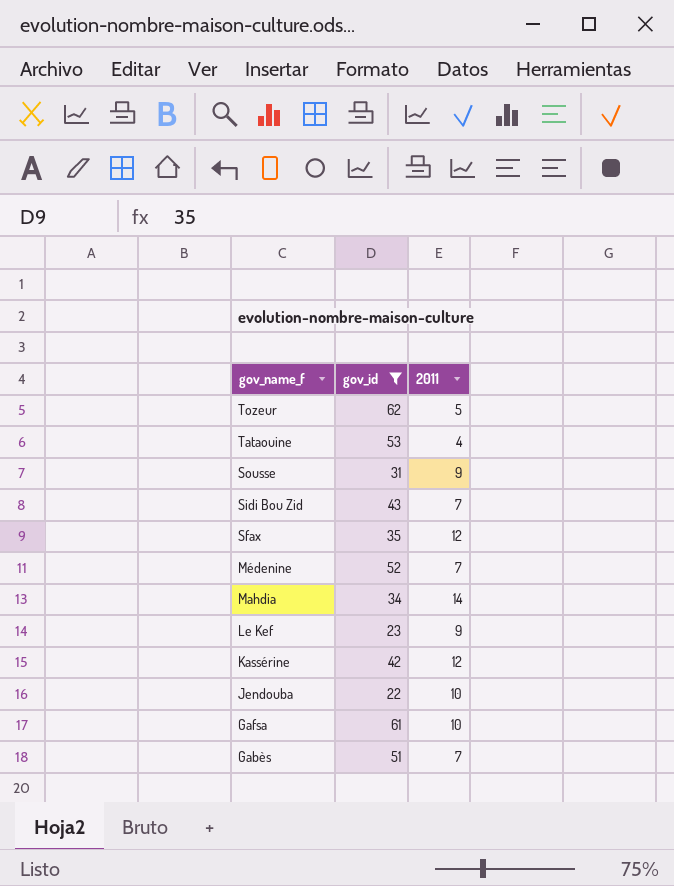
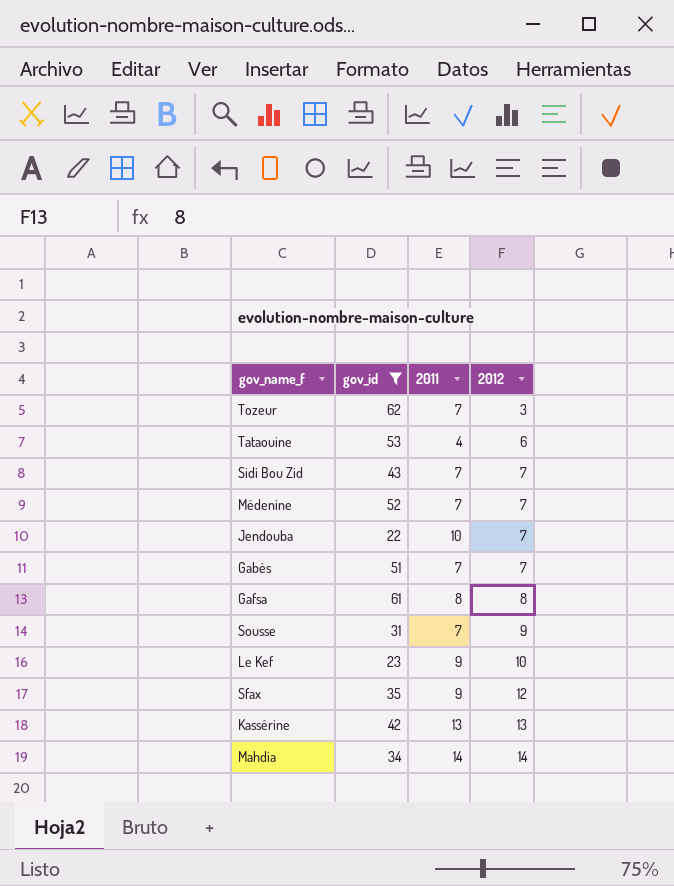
row order: gov_name_f descending -> 2012 ascending
column 2012 | position: none -> 4
Tozeur | 2011: 5 -> 7
Gafsa | 2011: 10 -> 8
Sousse | 2011: 9 -> 7
Sfax | 2011: 12 -> 9
Kassérine | 2011: 12 -> 13

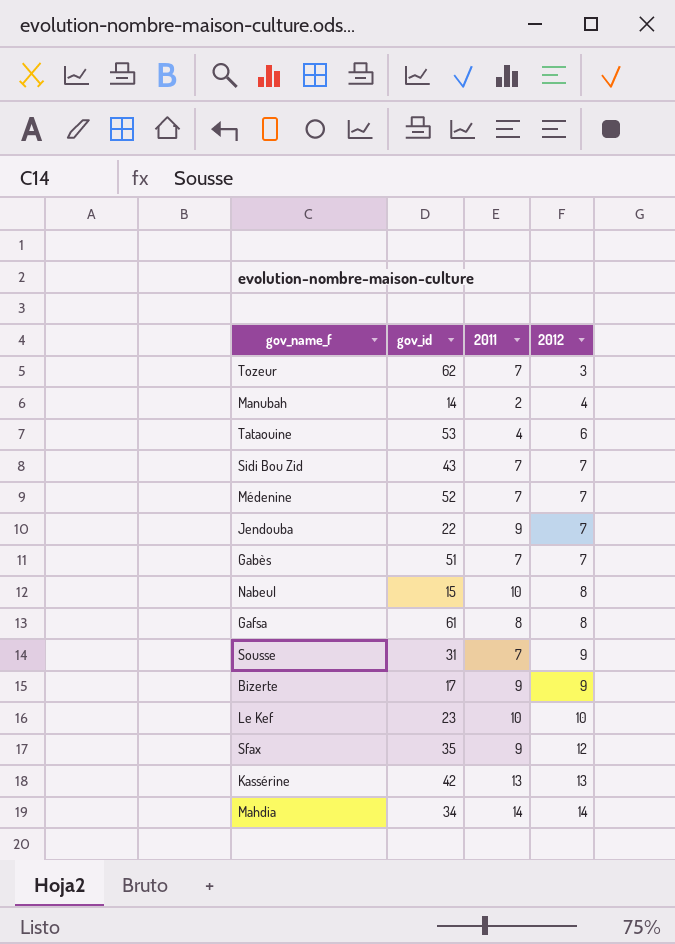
filter: gov_id >= 22 -> none
Jendouba | 2011: 10 -> 9
Le Kef | 2011: 9 -> 10

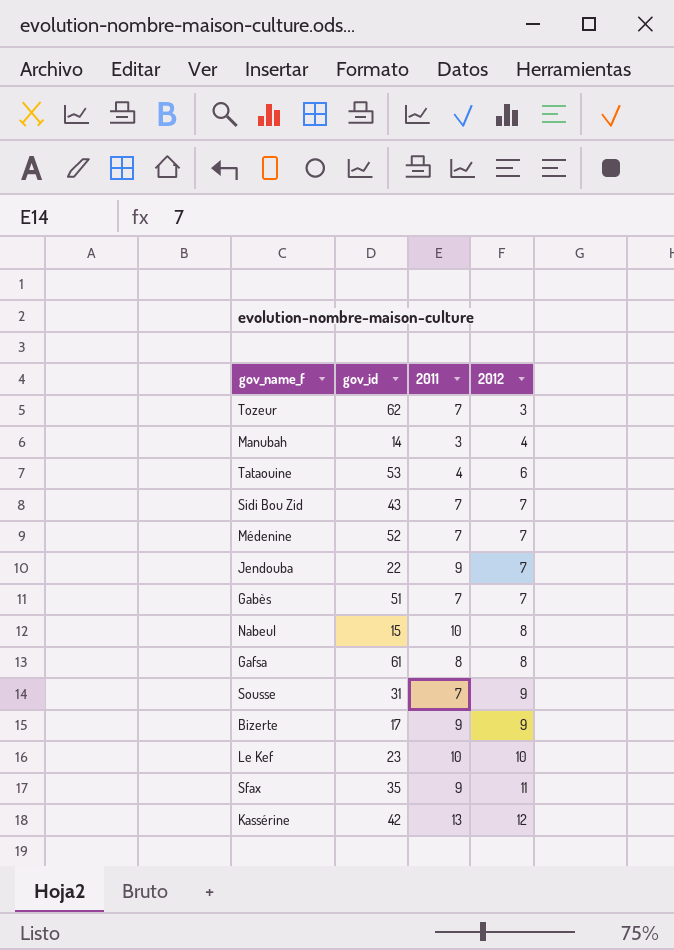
row Mahdia: 34 | 14 | 14 -> none
Manubah | 2011: 2 -> 3
Sfax | 2012: 12 -> 11
Kassérine | 2012: 13 -> 12

